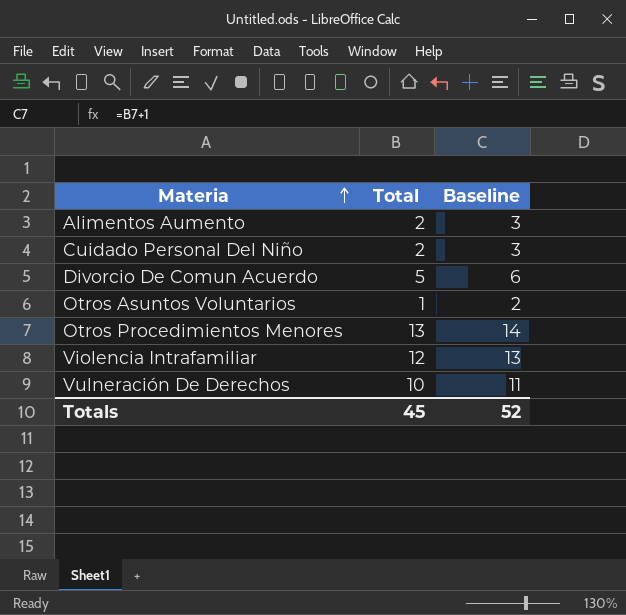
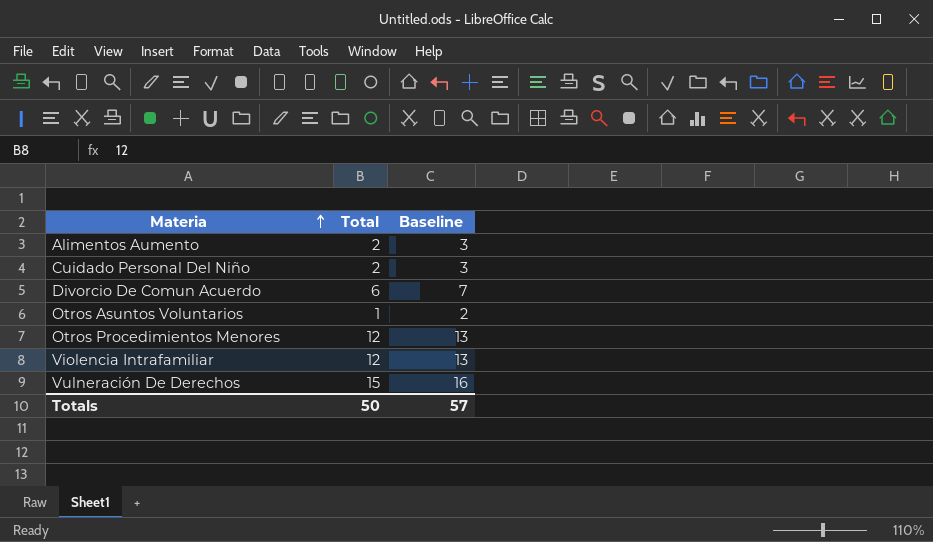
Divorcio De Comun Acuerdo | Total: 5 -> 6
Divorcio De Comun Acuerdo | Baseline: 6 -> 7
Otros Procedimientos Menores | Total: 13 -> 12
Otros Procedimientos Menores | Baseline: 14 -> 13
Vulneración De Derechos | Total: 10 -> 15
Vulneración De Derechos | Baseline: 11 -> 16
Totals | Total: 45 -> 50
Totals | Baseline: 52 -> 57

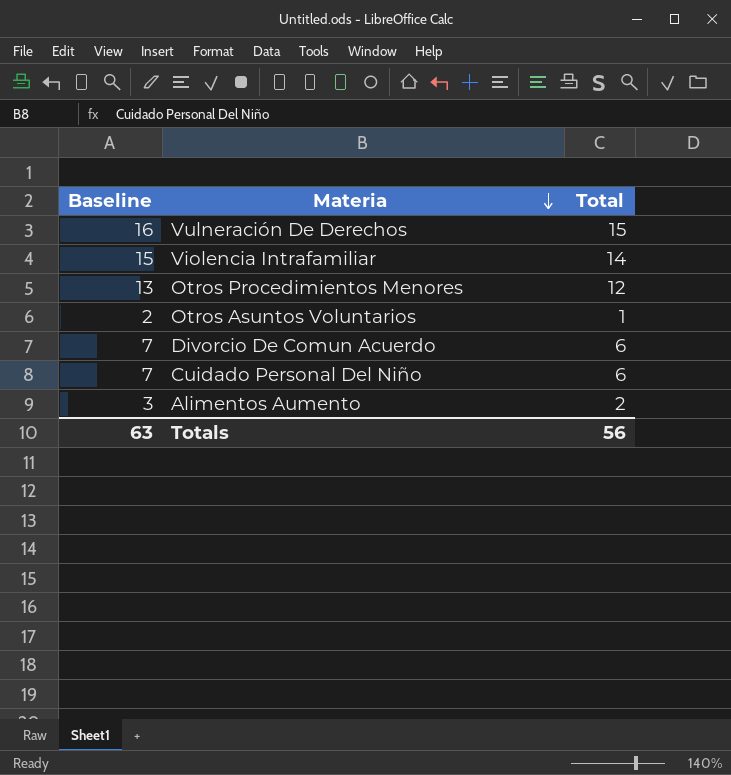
row order: Materia ascending -> Materia descending
column Baseline | position: 3 -> 1
Violencia Intrafamiliar | Baseline: 13 -> 15
Violencia Intrafamiliar | Total: 12 -> 14
Cuidado Personal Del Niño | Baseline: 3 -> 7
Cuidado Personal Del Niño | Total: 2 -> 6
Totals | Baseline: 57 -> 63
Totals | Total: 50 -> 56

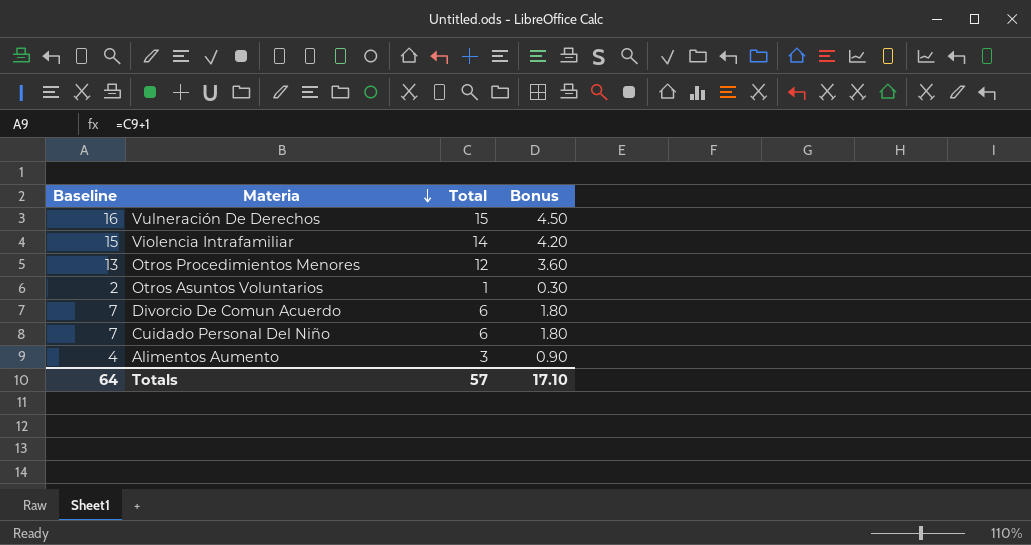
column Bonus | formula: none -> [Total] * 0.3
Alimentos Aumento | Baseline: 3 -> 4
Alimentos Aumento | Total: 2 -> 3
Totals | Baseline: 63 -> 64
Totals | Total: 56 -> 57

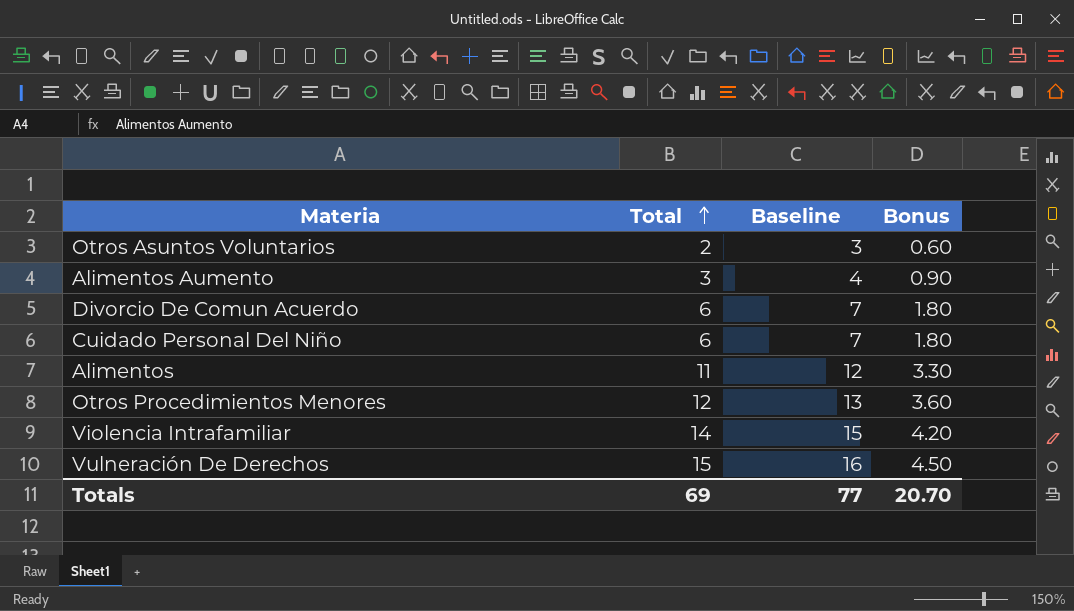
row order: Materia descending -> Total ascending
column Baseline | position: 1 -> 3
Otros Asuntos Voluntarios | Total: 1 -> 2
Otros Asuntos Voluntarios | Baseline: 2 -> 3
Otros Asuntos Voluntarios | Bonus: 0.30 -> 0.60
row Alimentos: none -> 11 | 12 | 3.30
Totals | Total: 57 -> 69
Totals | Baseline: 64 -> 77
Totals | Bonus: 17.10 -> 20.70

